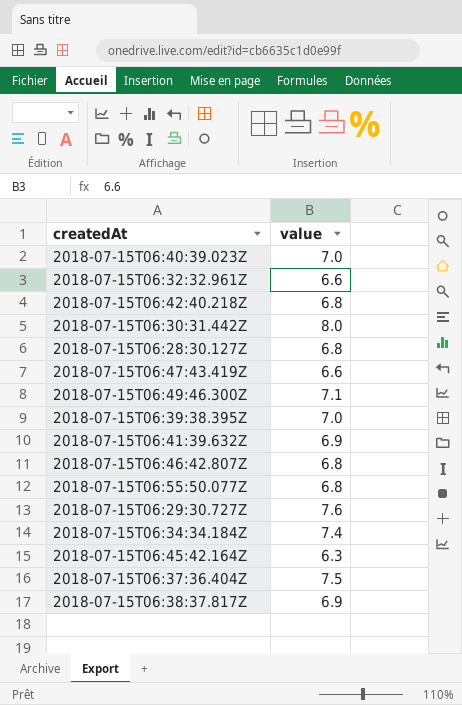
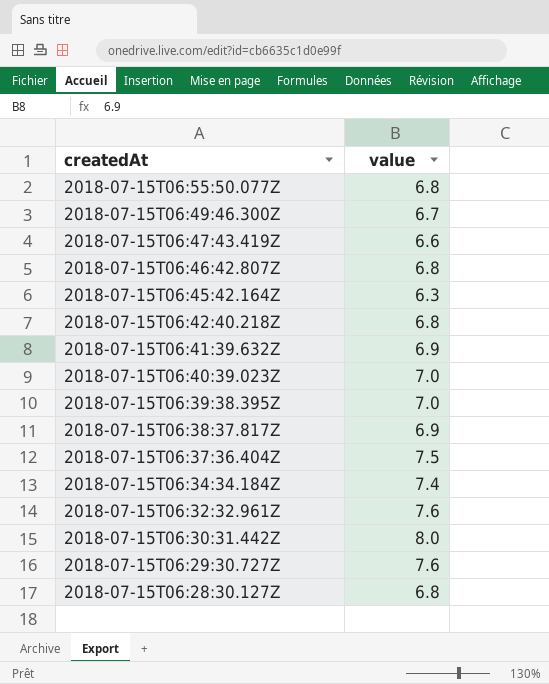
row order: none -> createdAt descending
2018-07-15T06:49:46.300Z | value: 7.1 -> 6.7
2018-07-15T06:32:32.961Z | value: 6.6 -> 7.6

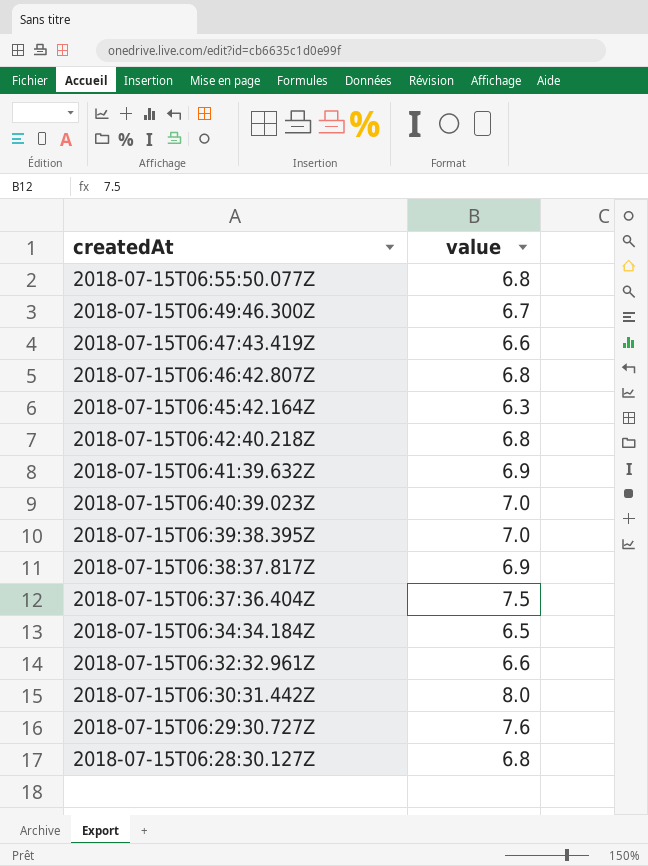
2018-07-15T06:34:34.184Z | value: 7.4 -> 6.5
2018-07-15T06:32:32.961Z | value: 7.6 -> 6.6

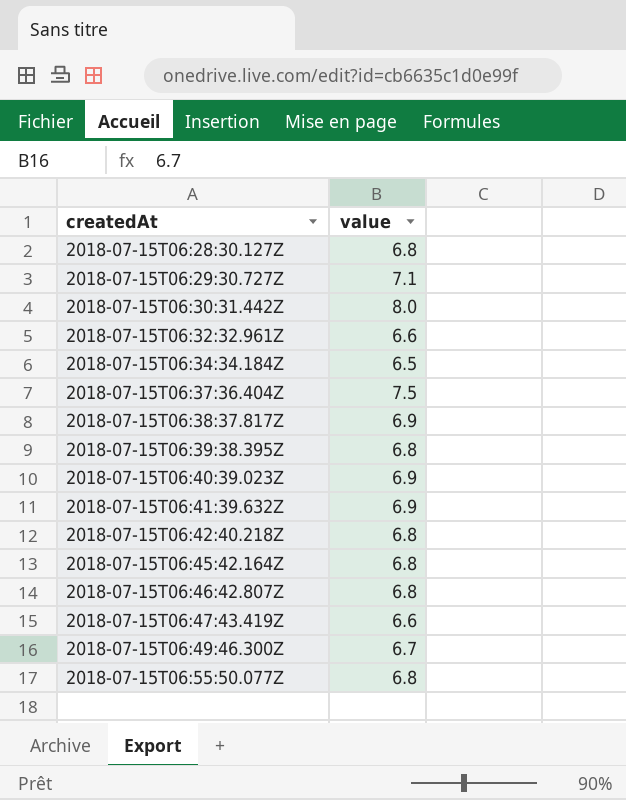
row order: createdAt descending -> createdAt ascending
2018-07-15T06:29:30.727Z | value: 7.6 -> 7.1
2018-07-15T06:39:38.395Z | value: 7.0 -> 6.8
2018-07-15T06:40:39.023Z | value: 7.0 -> 6.9
2018-07-15T06:45:42.164Z | value: 6.3 -> 6.8

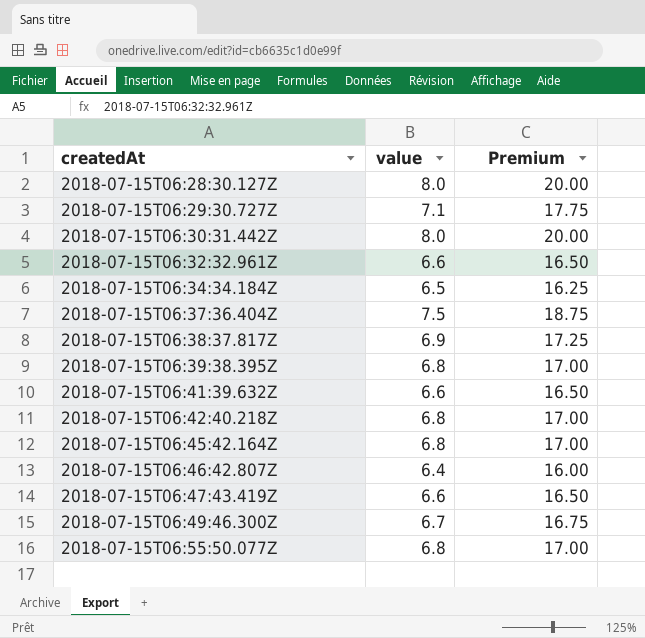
column Premium | formula: none -> [value] * 2.5
row 2018-07-15T06:40:39.023Z: 6.9 -> none
2018-07-15T06:28:30.127Z | value: 6.8 -> 8.0
2018-07-15T06:41:39.632Z | value: 6.9 -> 6.6
2018-07-15T06:46:42.807Z | value: 6.8 -> 6.4

